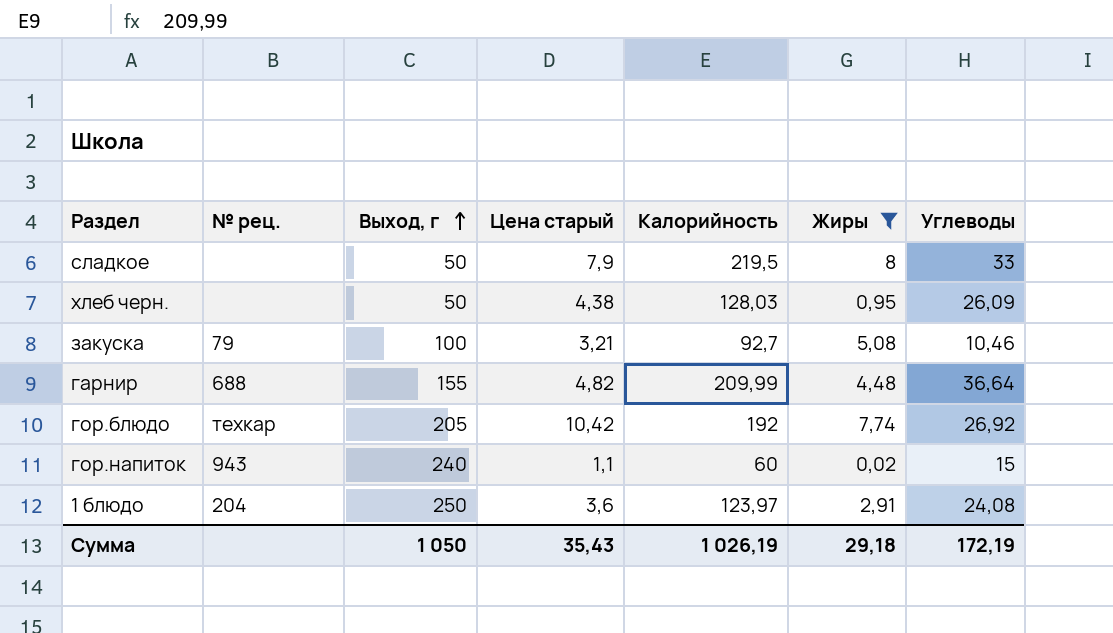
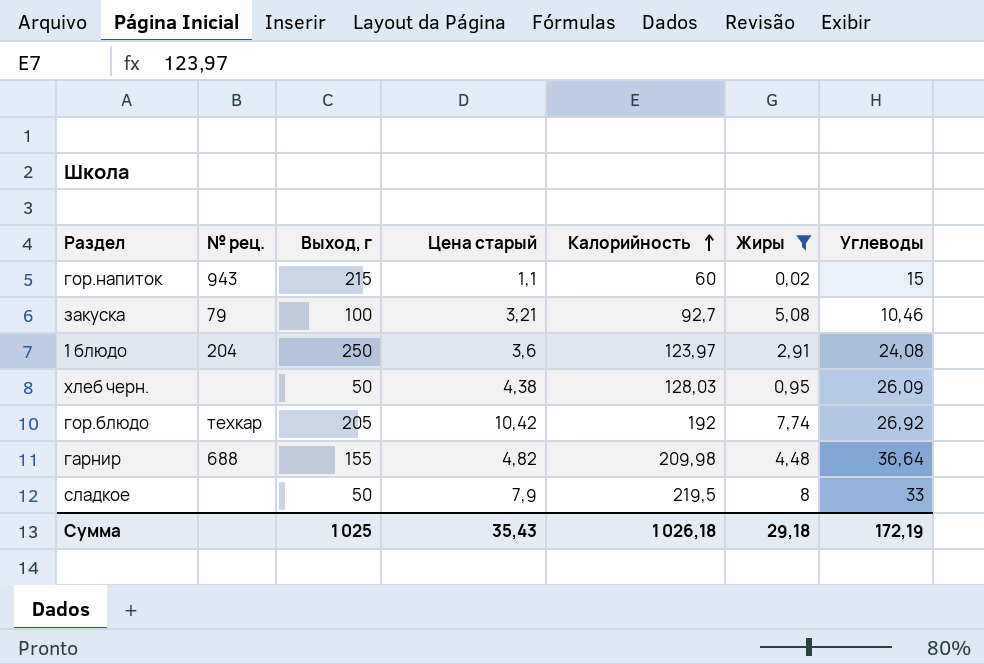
row order: Выход, г ascending -> Калорийность ascending
гор.напиток | Выход, г: 240 -> 215
гарнир | Калорийность: 209,99 -> 209,98
Сумма | Выход, г: 1 050 -> 1 025
Сумма | Калорийность: 1 026,19 -> 1 026,18

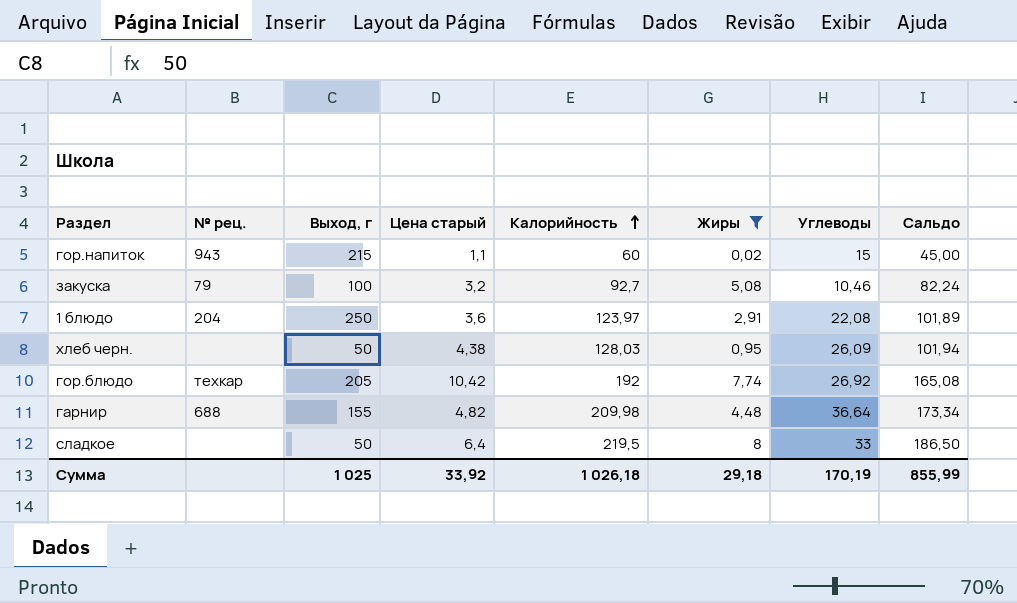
column Сальдо | formula: none -> [Калорийность] - [Углеводы]
закуска | Цена старый: 3,21 -> 3,2
1 блюдо | Углеводы: 24,08 -> 22,08
сладкое | Цена старый: 7,9 -> 6,4
Сумма | Цена старый: 35,43 -> 33,92
Сумма | Углеводы: 172,19 -> 170,19

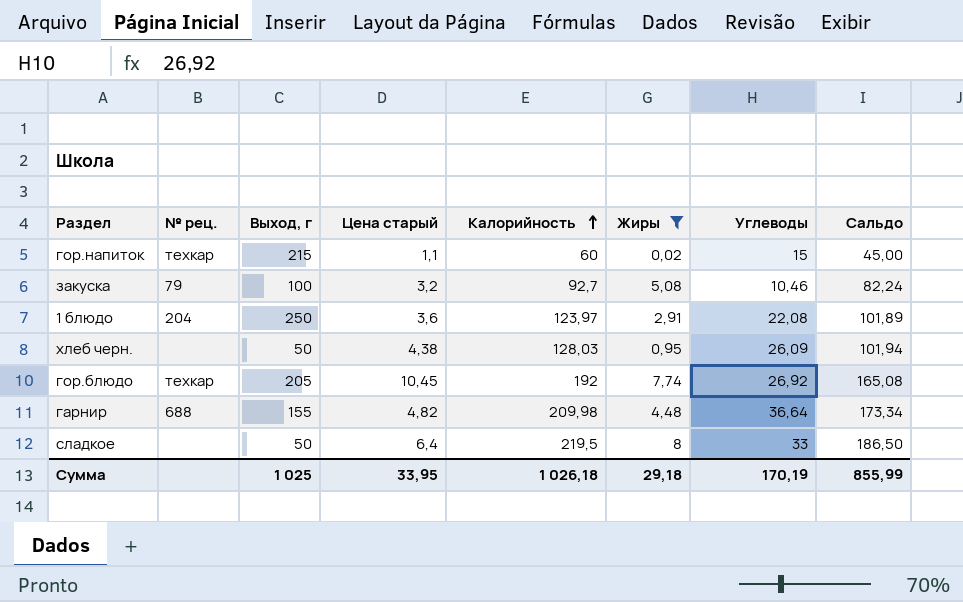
гор.напиток | № рец.: 943 -> техкар
гор.блюдо | Цена старый: 10,42 -> 10,45
Сумма | Цена старый: 33,92 -> 33,95

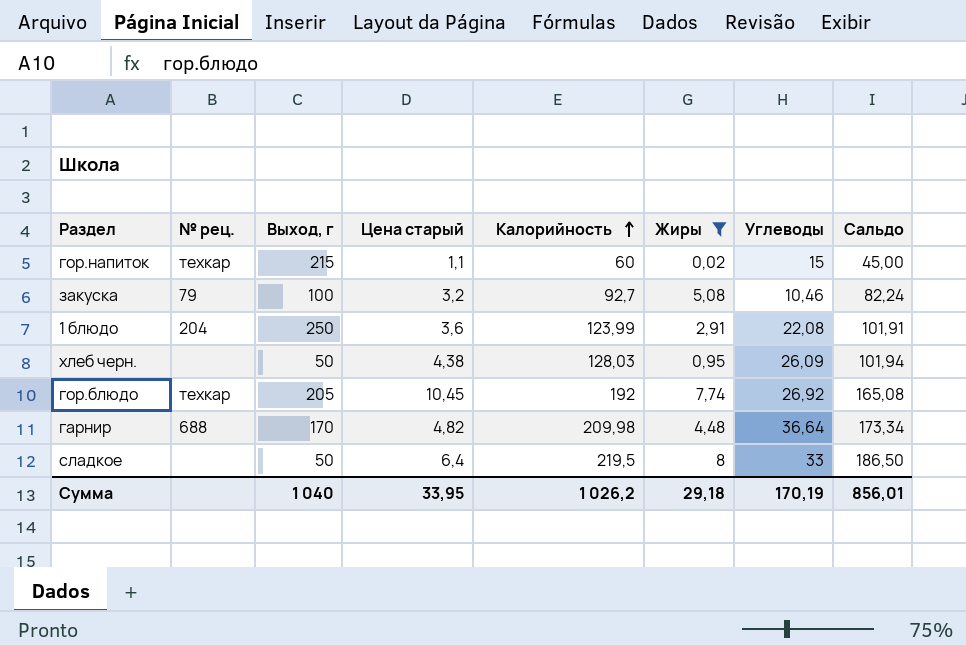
1 блюдо | Калорийность: 123,97 -> 123,99
1 блюдо | Сальдо: 101,89 -> 101,91
гарнир | Выход, г: 155 -> 170
Сумма | Выход, г: 1 025 -> 1 040
Сумма | Калорийность: 1 026,18 -> 1 026,2
Сумма | Сальдо: 855,99 -> 856,01

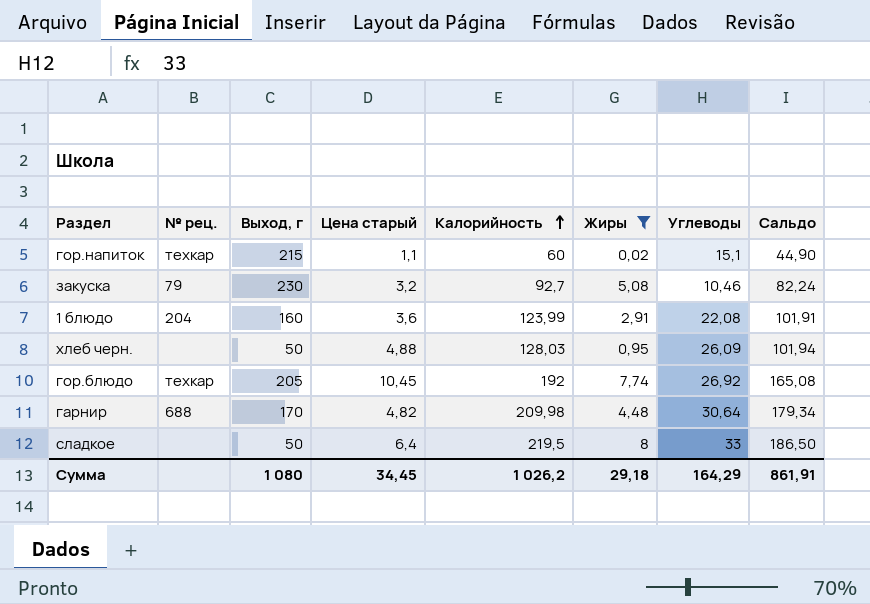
гор.напиток | Углеводы: 15 -> 15,1
гор.напиток | Сальдо: 45,00 -> 44,90
закуска | Выход, г: 100 -> 230
1 блюдо | Выход, г: 250 -> 160
хлеб черн. | Цена старый: 4,38 -> 4,88
гарнир | Углеводы: 36,64 -> 30,64
гарнир | Сальдо: 173,34 -> 179,34
Сумма | Выход, г: 1 040 -> 1 080
Сумма | Цена старый: 33,95 -> 34,45
Сумма | Углеводы: 170,19 -> 164,29
Сумма | Сальдо: 856,01 -> 861,91

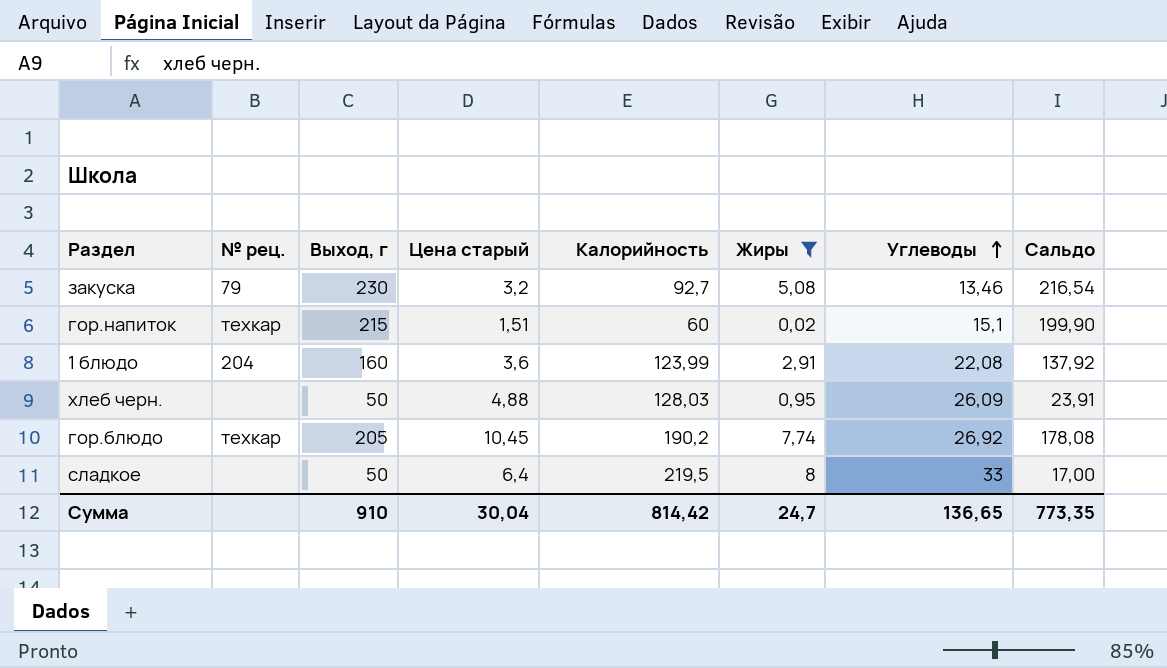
row order: Калорийность ascending -> Углеводы ascending
column Сальдо | formula: [Калорийность] - [Углеводы] -> [Выход, г] - [Углеводы]
row гарнир: 688 | 170 | 4,82 | 209,98 | 4,48 | 30,64 | 179,34 -> none
закуска | Углеводы: 10,46 -> 13,46
гор.напиток | Цена старый: 1,1 -> 1,51
гор.блюдо | Калорийность: 192 -> 190,2
Сумма | Выход, г: 1 080 -> 910
Сумма | Цена старый: 34,45 -> 30,04
Сумма | Калорийность: 1 026,2 -> 814,42
Сумма | Жиры: 29,18 -> 24,7
Сумма | Углеводы: 164,29 -> 136,65
Сумма | Сальдо: 861,91 -> 773,35

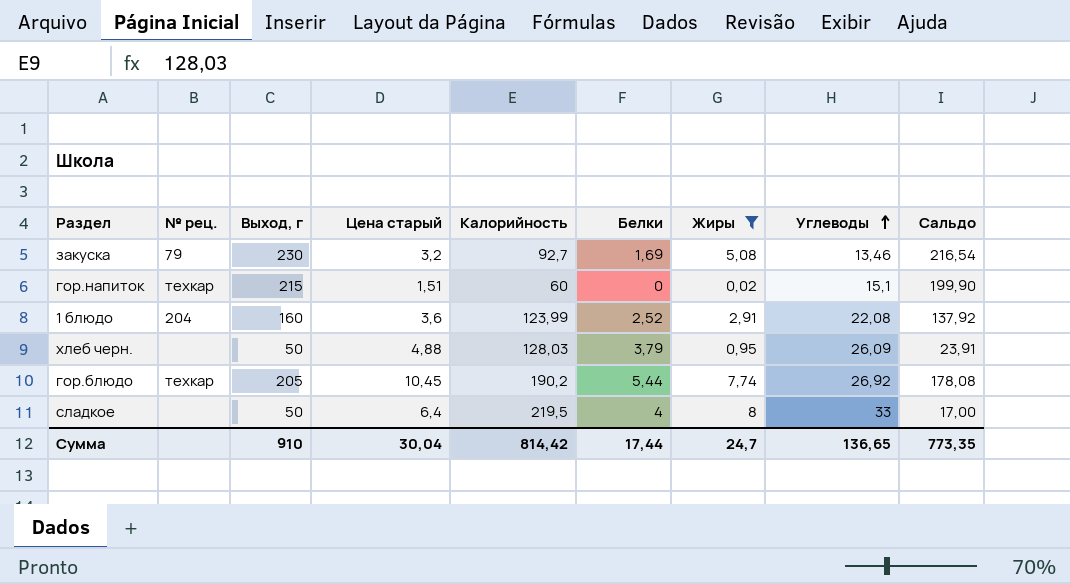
column Белки | position: none -> 6

